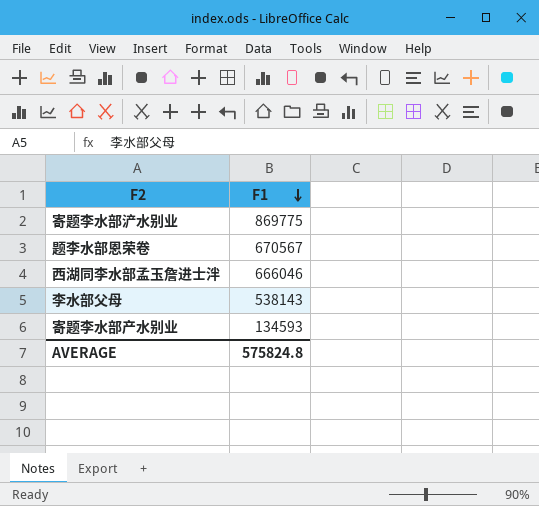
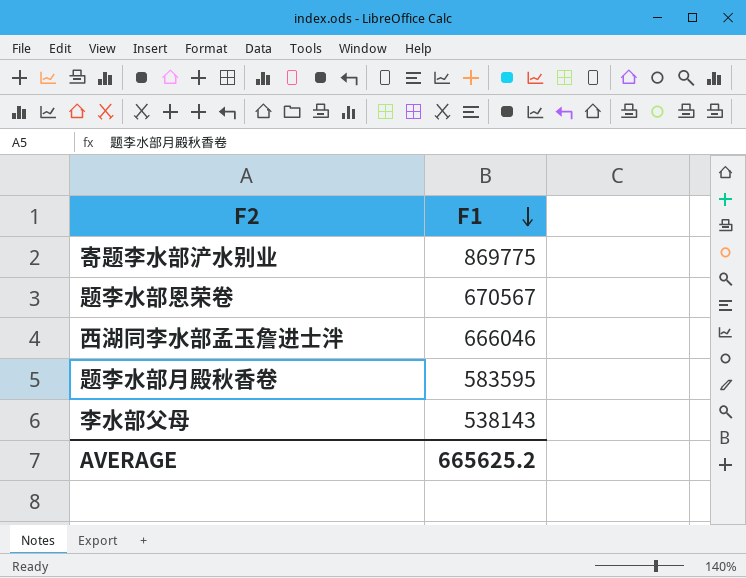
row 寄题李水部产水别业: 134593 -> none
row 题李水部月殿秋香卷: none -> 583595
AVERAGE | F1: 575824.8 -> 665625.2

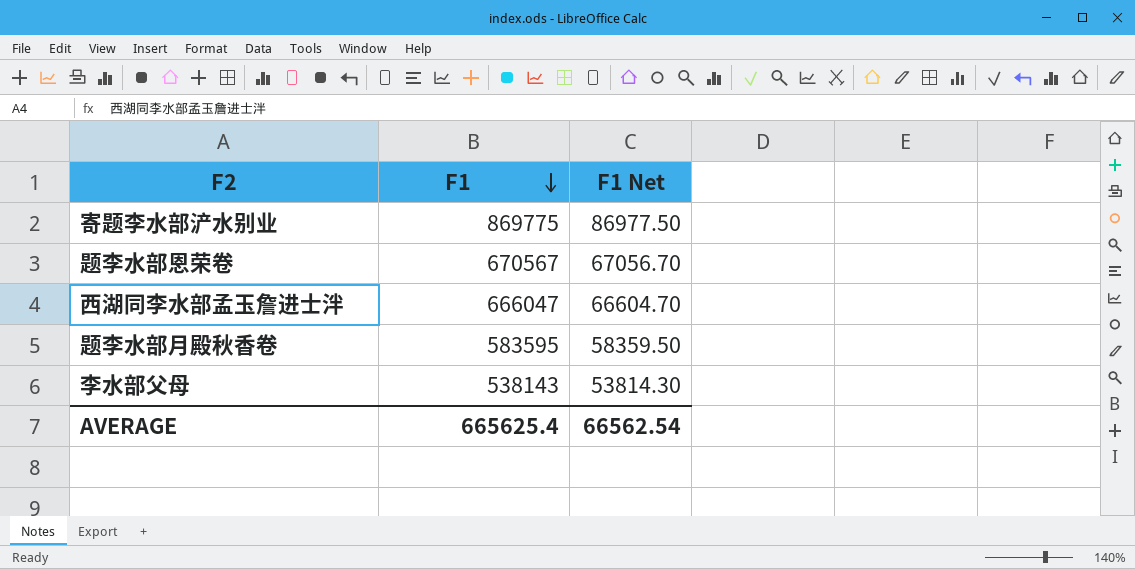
column F1 Net | formula: none -> [F1] * 0.1
西湖同李水部孟玉詹进士泮 | F1: 666046 -> 666047
AVERAGE | F1: 665625.2 -> 665625.4

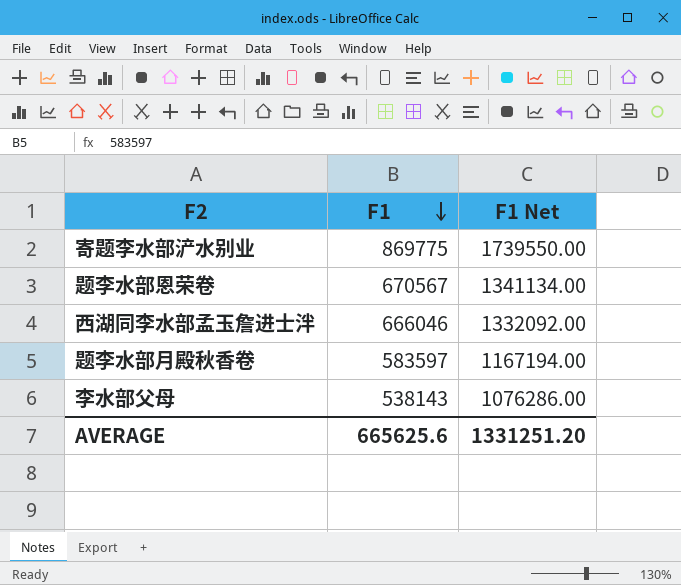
column F1 Net | formula: [F1] * 0.1 -> [F1] * 2
西湖同李水部孟玉詹进士泮 | F1: 666047 -> 666046
题李水部月殿秋香卷 | F1: 583595 -> 583597
AVERAGE | F1: 665625.4 -> 665625.6
AVERAGE | F1 Net: 66562.54 -> 1331251.20

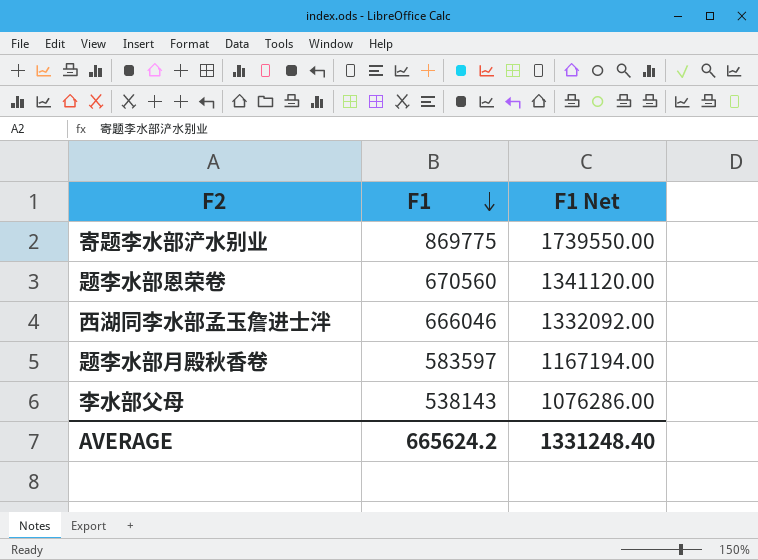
题李水部恩荣卷 | F1: 670567 -> 670560
题李水部恩荣卷 | F1 Net: 1341134.00 -> 1341120.00
AVERAGE | F1: 665625.6 -> 665624.2
AVERAGE | F1 Net: 1331251.20 -> 1331248.40

